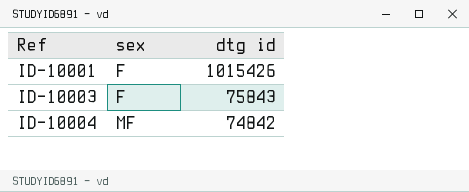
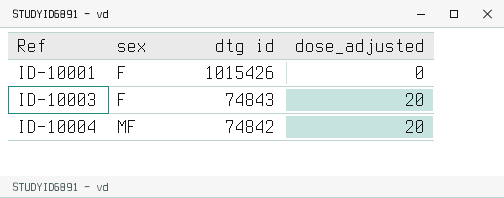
column dose_adjusted | position: none -> 4
ID-10003 | dtg id: 75843 -> 74843

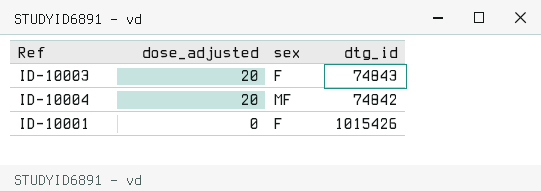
row order: Ref ascending -> dose_adjusted descending
column dose_adjusted | position: 4 -> 2
column name: dtg id -> dtg_id

